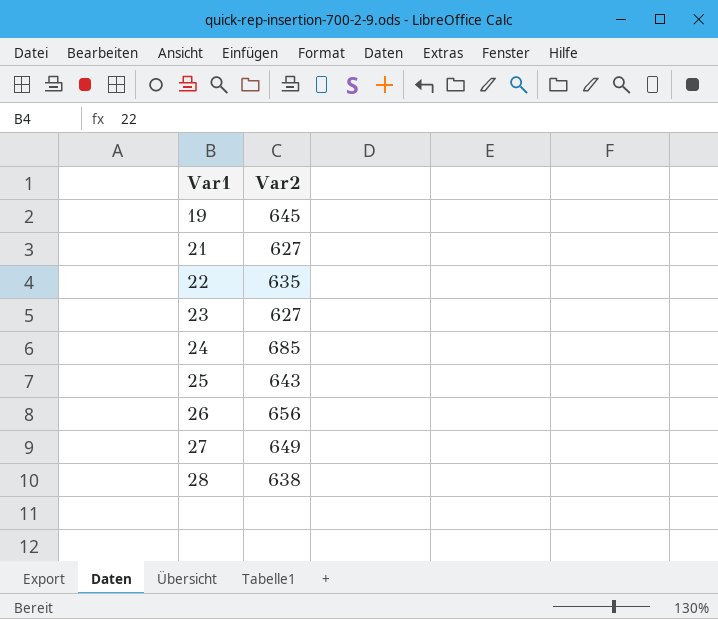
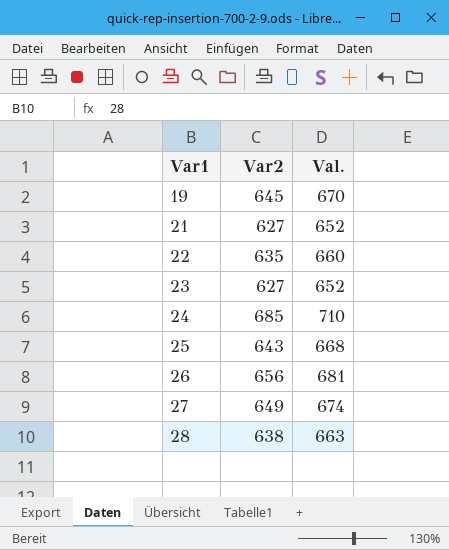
column Val. | formula: none -> [Var2] + 25

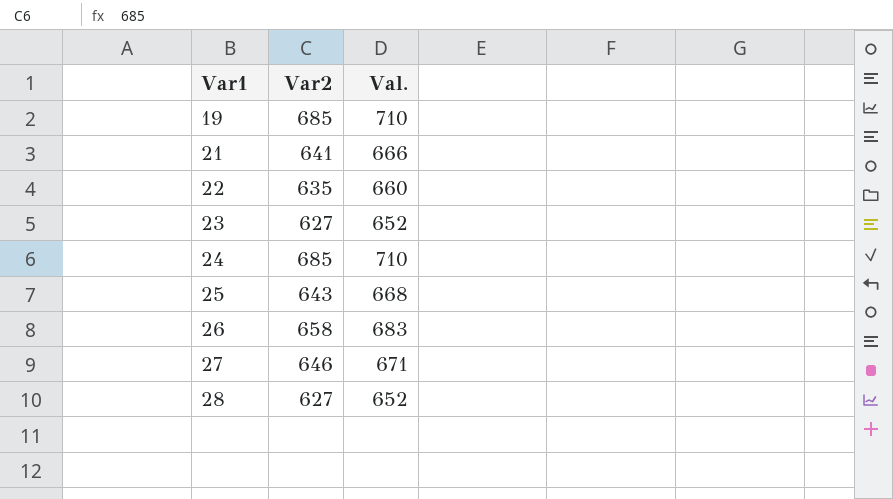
19 | Var2: 645 -> 685
19 | Val.: 670 -> 710
21 | Var2: 627 -> 641
21 | Val.: 652 -> 666
26 | Var2: 656 -> 658
26 | Val.: 681 -> 683
27 | Var2: 649 -> 646
27 | Val.: 674 -> 671
28 | Var2: 638 -> 627
28 | Val.: 663 -> 652

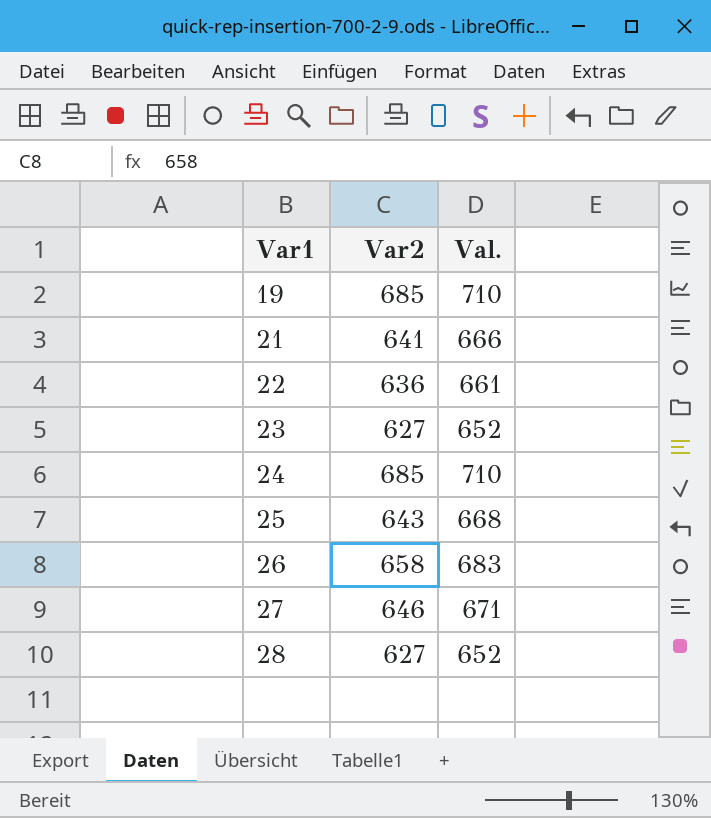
22 | Var2: 635 -> 636
22 | Val.: 660 -> 661

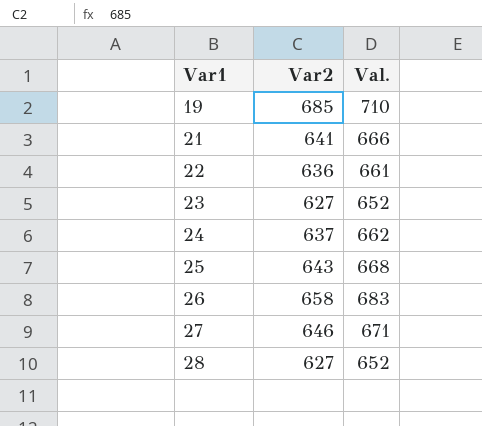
24 | Var2: 685 -> 637
24 | Val.: 710 -> 662

